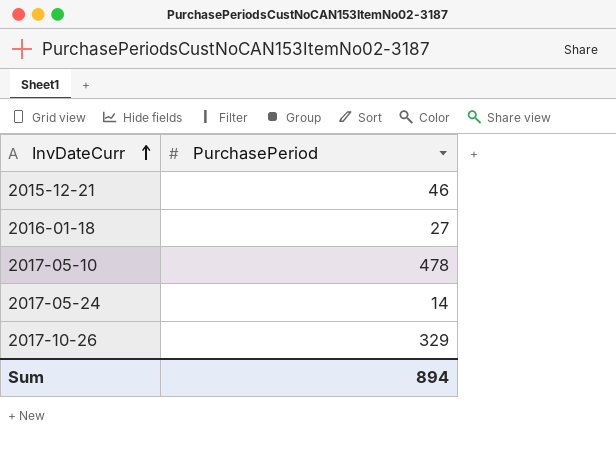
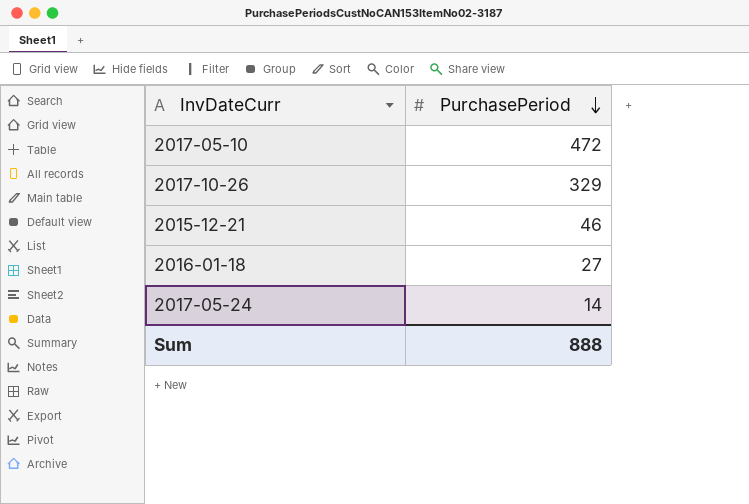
row order: InvDateCurr ascending -> PurchasePeriod descending
2017-05-10 | PurchasePeriod: 478 -> 472
Sum | PurchasePeriod: 894 -> 888

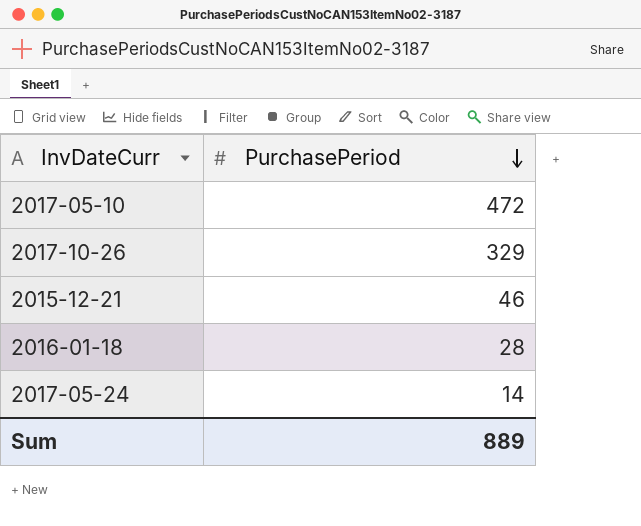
2016-01-18 | PurchasePeriod: 27 -> 28
Sum | PurchasePeriod: 888 -> 889

